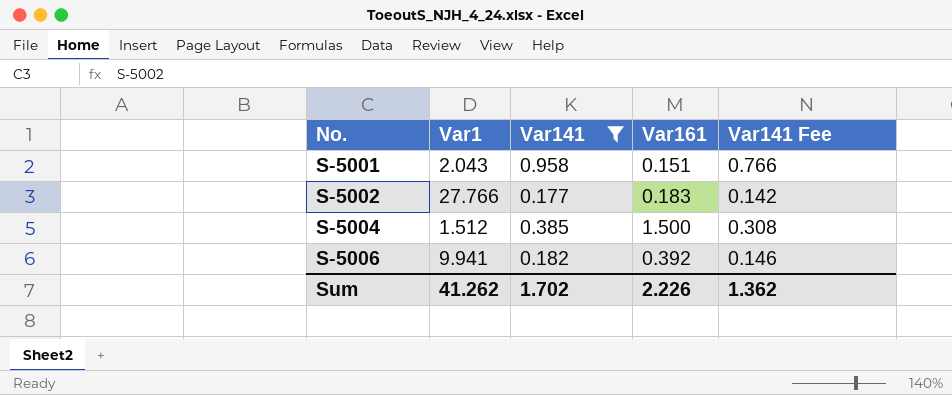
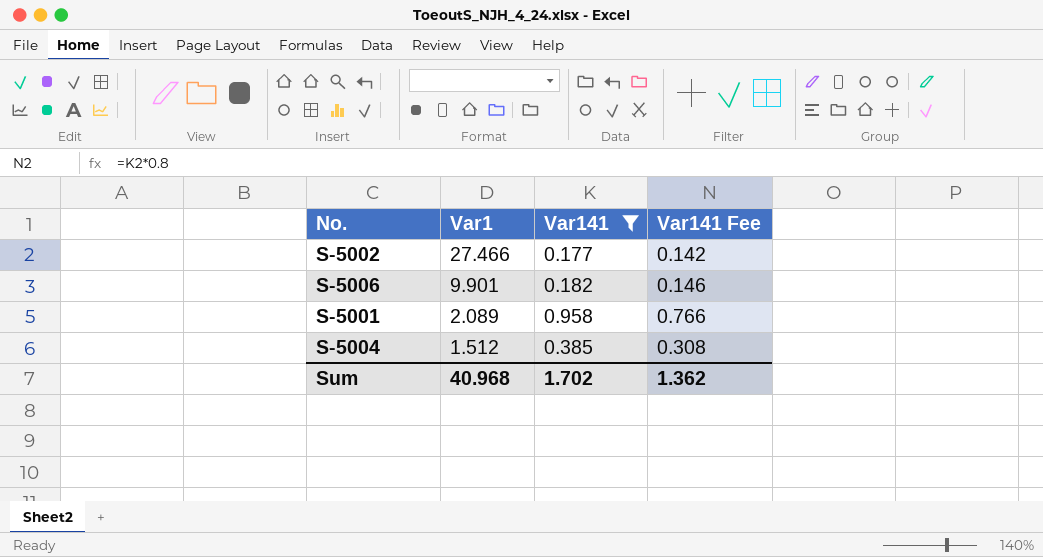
row order: No. ascending -> Var1 descending
column Var161 | position: 4 -> none
S-5002 | Var1: 27.766 -> 27.466
S-5006 | Var1: 9.941 -> 9.901
S-5001 | Var1: 2.043 -> 2.089
Sum | Var1: 41.262 -> 40.968

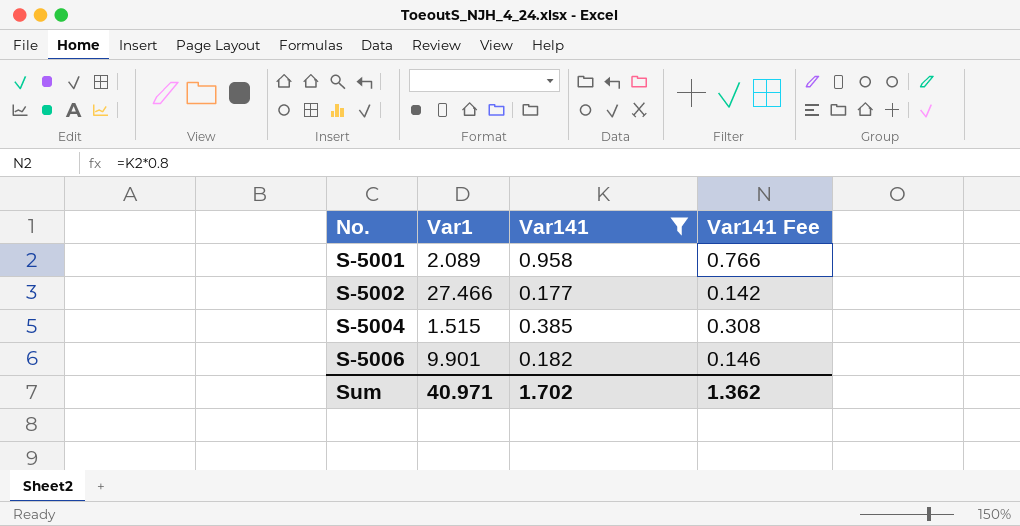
row order: Var1 descending -> No. ascending
S-5004 | Var1: 1.512 -> 1.515
Sum | Var1: 40.968 -> 40.971

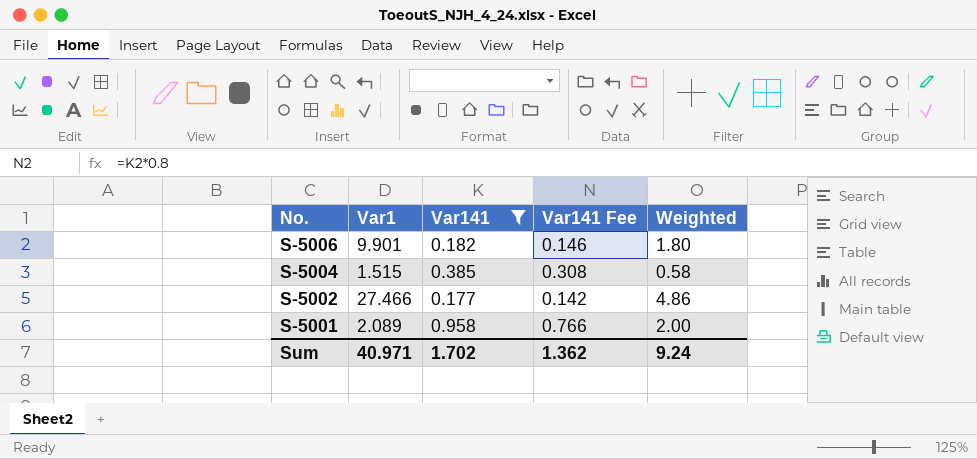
row order: No. ascending -> No. descending
column Weighted | formula: none -> [Var1] * [Var141]

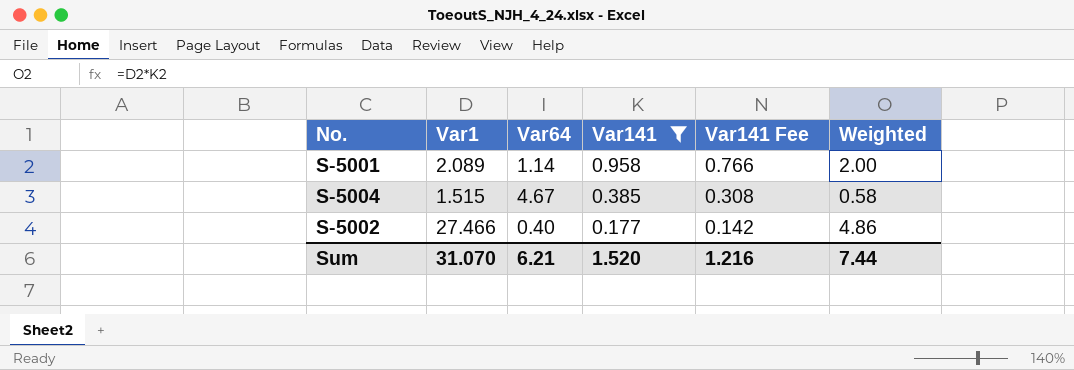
row order: No. descending -> Var141 descending
column Var64 | position: none -> 3
row S-5006: 9.901 | 0.182 | 0.146 | 1.80 -> none
Sum | Var1: 40.971 -> 31.070
Sum | Var141: 1.702 -> 1.520
Sum | Var141 Fee: 1.362 -> 1.216
Sum | Weighted: 9.24 -> 7.44

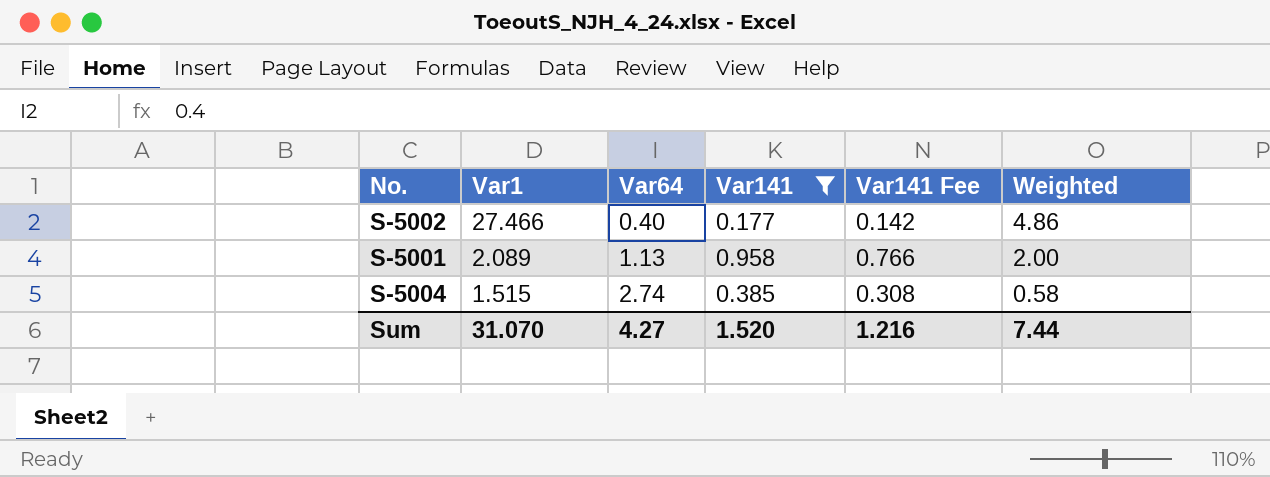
row order: Var141 descending -> Var1 descending
S-5001 | Var64: 1.14 -> 1.13
S-5004 | Var64: 4.67 -> 2.74
Sum | Var64: 6.21 -> 4.27

